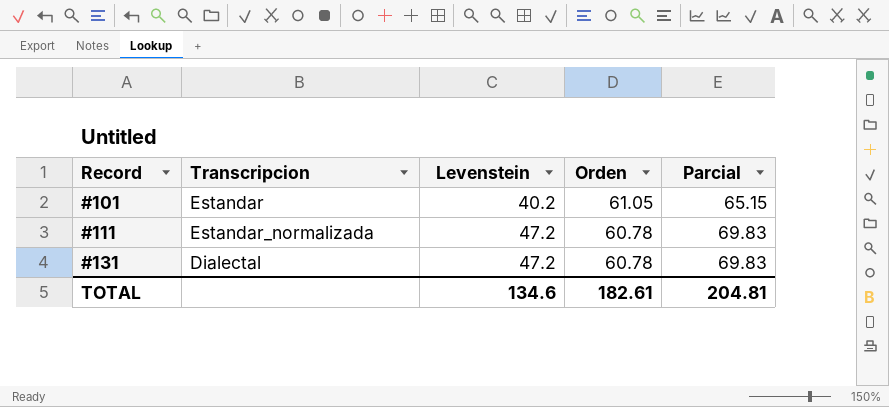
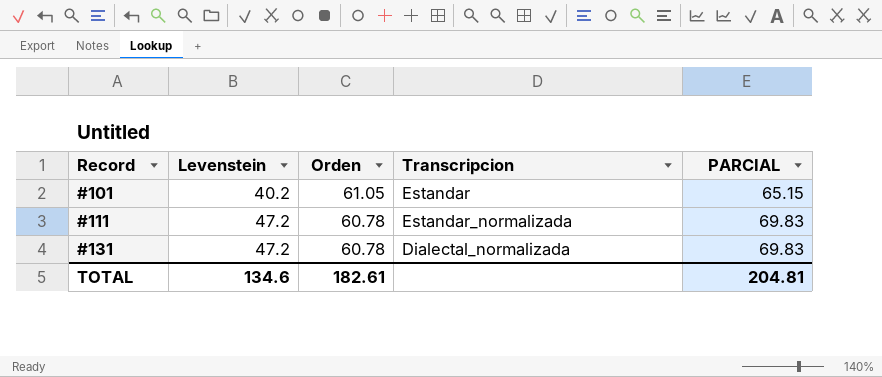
column Transcripcion | position: 2 -> 4
column name: Parcial -> PARCIAL
#131 | Transcripcion: Dialectal -> Dialectal_normalizada

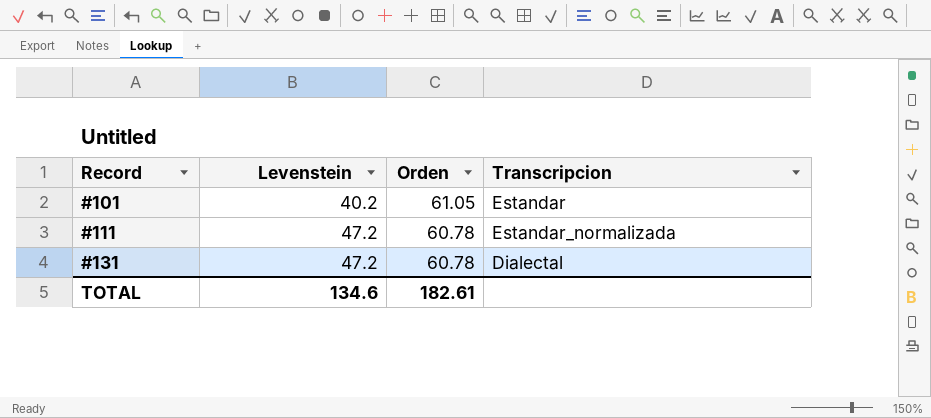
column PARCIAL | position: 5 -> none
#131 | Transcripcion: Dialectal_normalizada -> Dialectal

